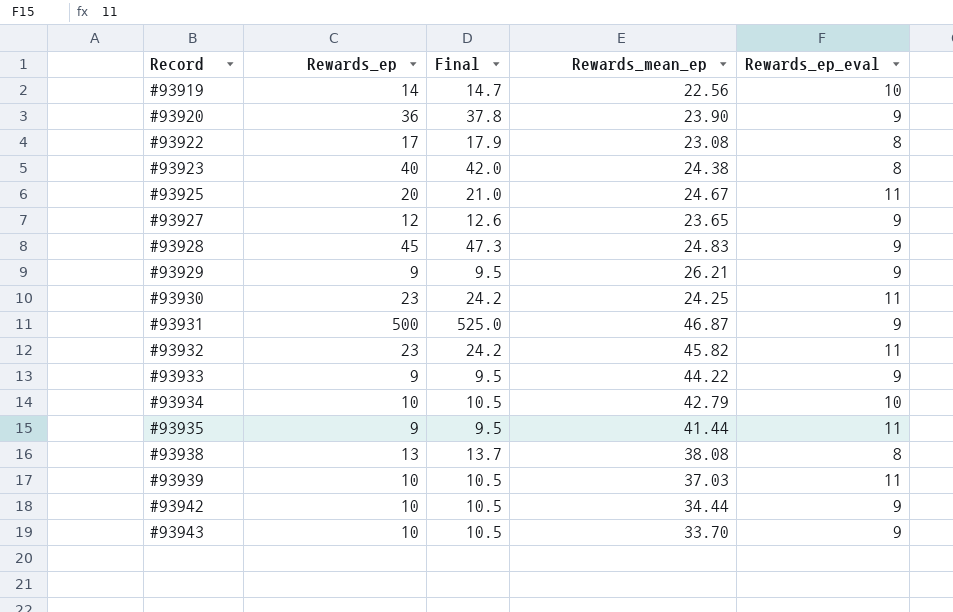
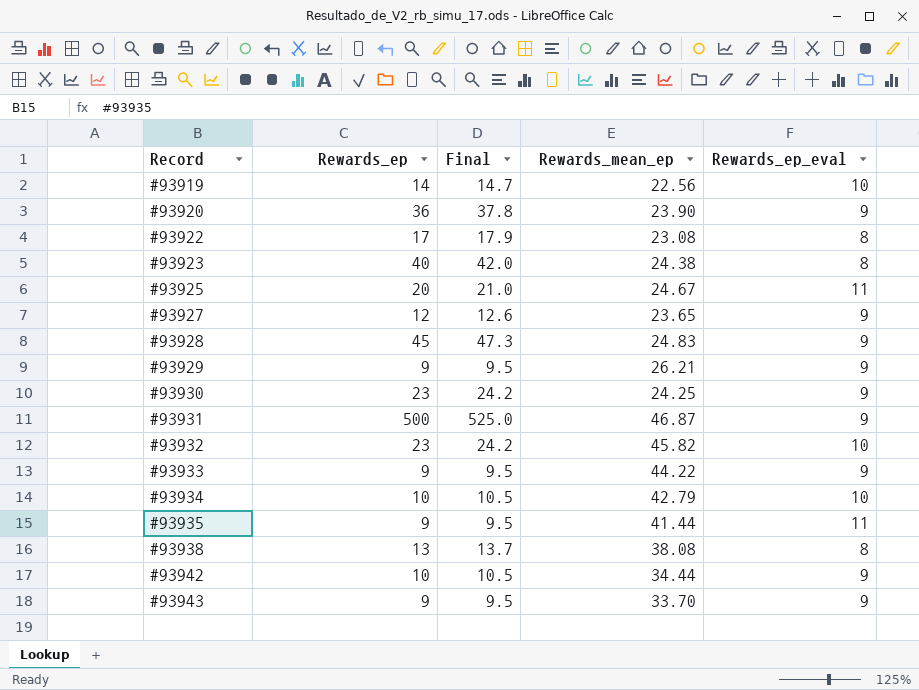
row #93939: 10 | 10.5 | 37.03 | 11 -> none
#93930 | Rewards_ep_eval: 11 -> 9
#93932 | Rewards_ep_eval: 11 -> 10
#93943 | Rewards_ep: 10 -> 9
#93943 | Final: 10.5 -> 9.5

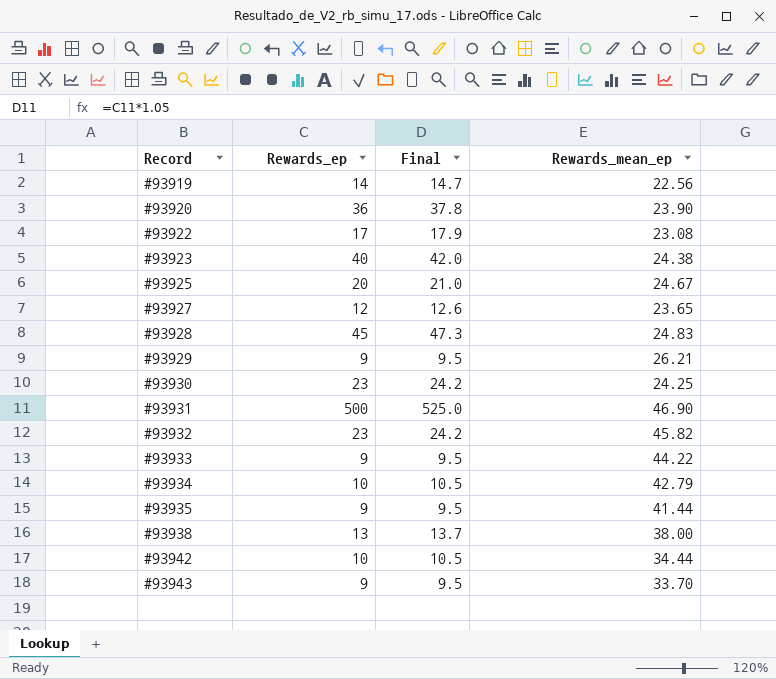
column Rewards_ep_eval | position: 5 -> none
#93931 | Rewards_mean_ep: 46.87 -> 46.90
#93938 | Rewards_mean_ep: 38.08 -> 38.00

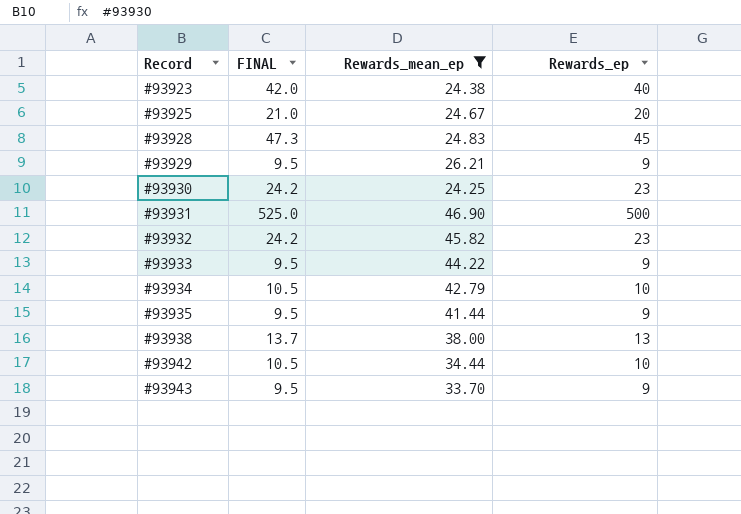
filter: none -> Rewards_mean_ep >= 24.25
column name: Final -> FINAL
column Rewards_ep | position: 2 -> 4

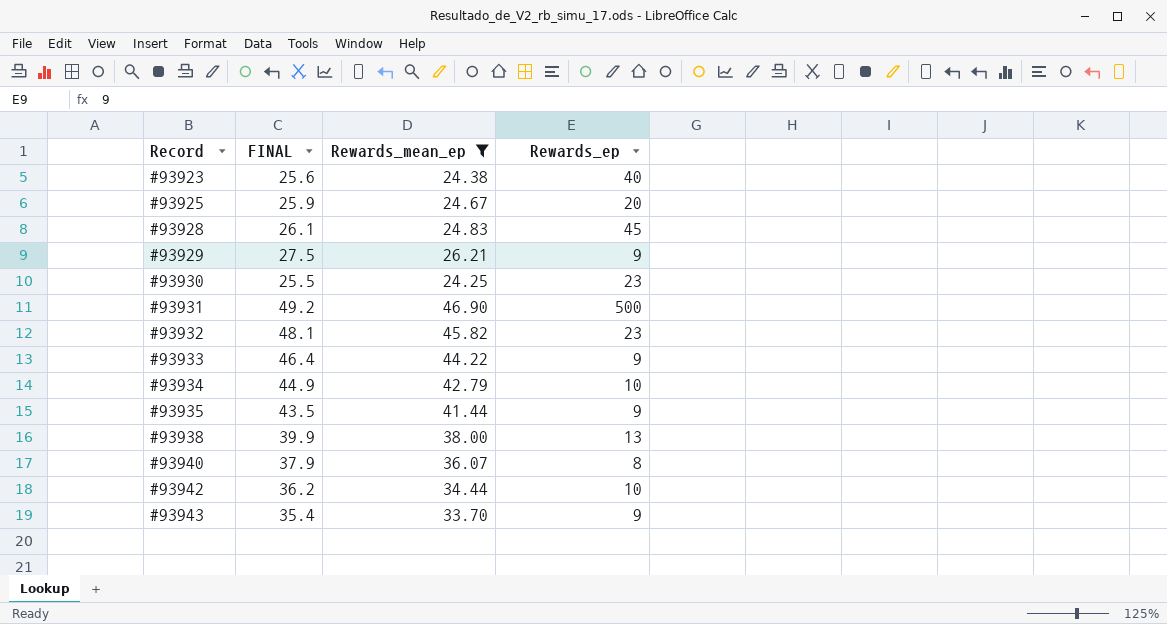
column FINAL | formula: [Rewards_ep] * 1.05 -> [Rewards_mean_ep] * 1.05
row #93940: none -> 37.9 | 36.07 | 8

